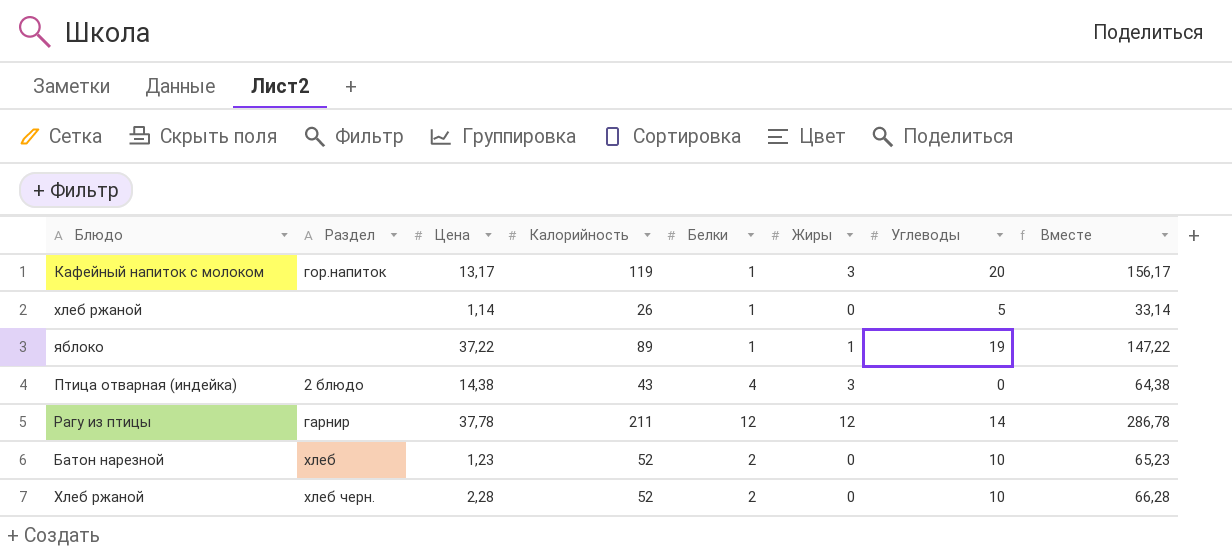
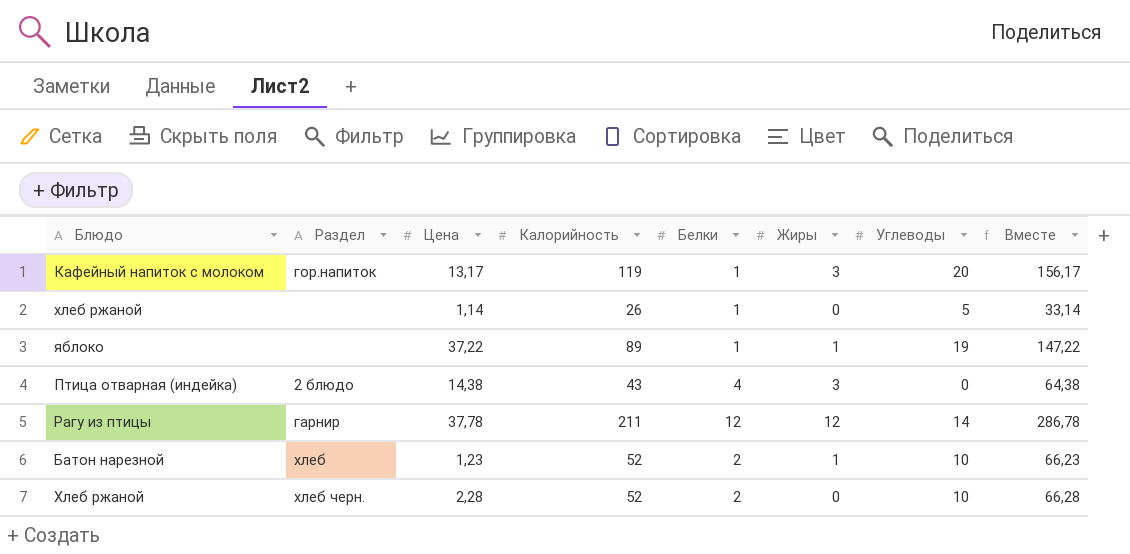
Батон нарезной | Жиры: 0 -> 1
Батон нарезной | Вместе: 65,23 -> 66,23

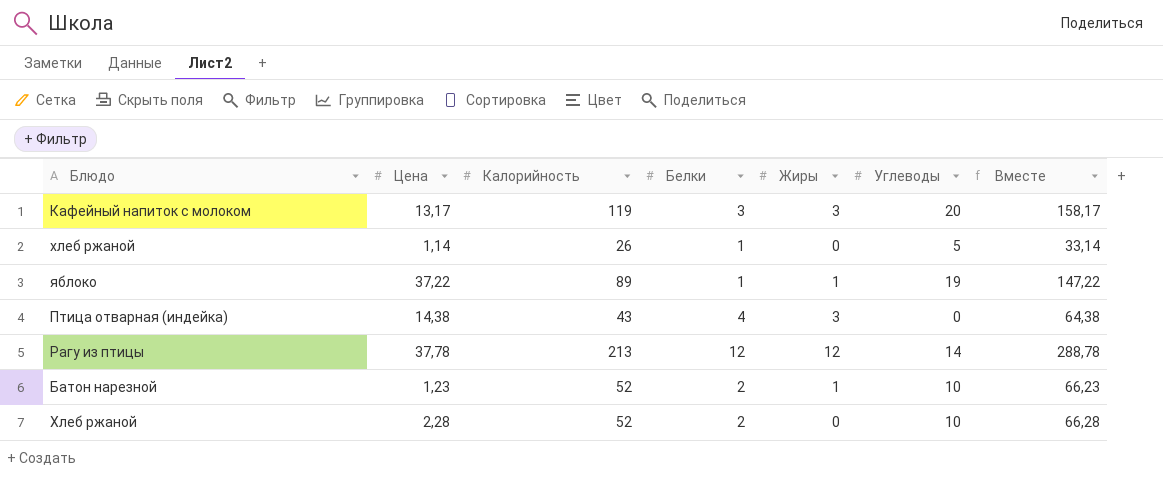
column Раздел | position: 2 -> none
Кафейный напиток с молоком | Белки: 1 -> 3
Кафейный напиток с молоком | Вместе: 156,17 -> 158,17
Рагу из птицы | Калорийность: 211 -> 213
Рагу из птицы | Вместе: 286,78 -> 288,78

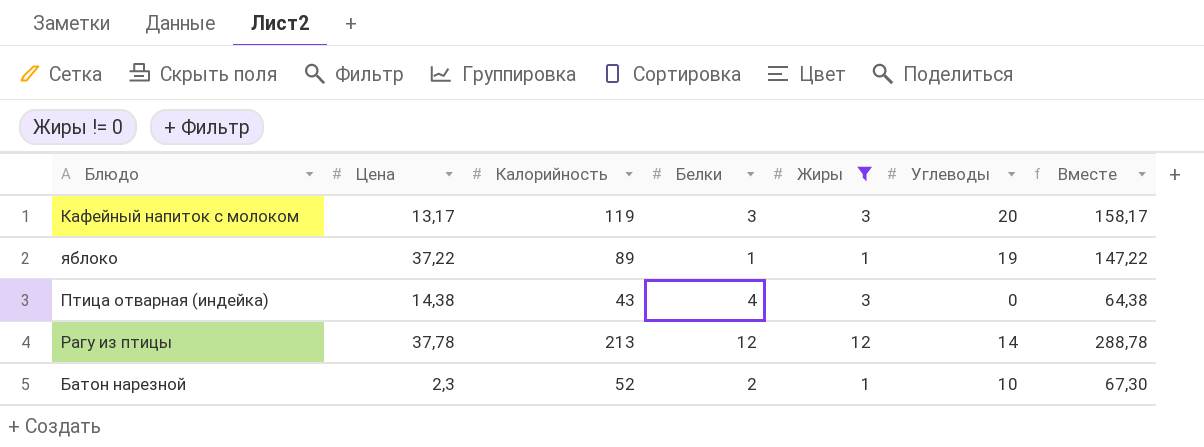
filter: none -> Жиры != 0
Батон нарезной | Цена: 1,23 -> 2,3
Батон нарезной | Вместе: 66,23 -> 67,30

